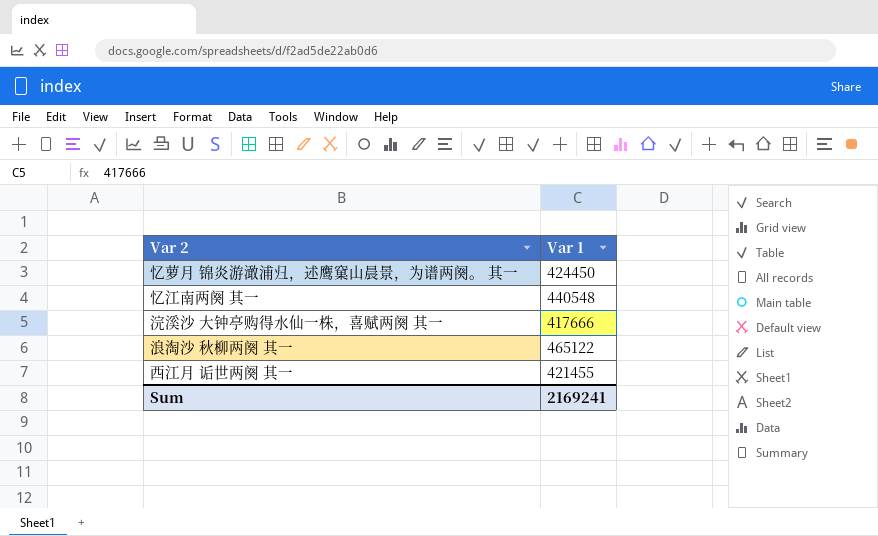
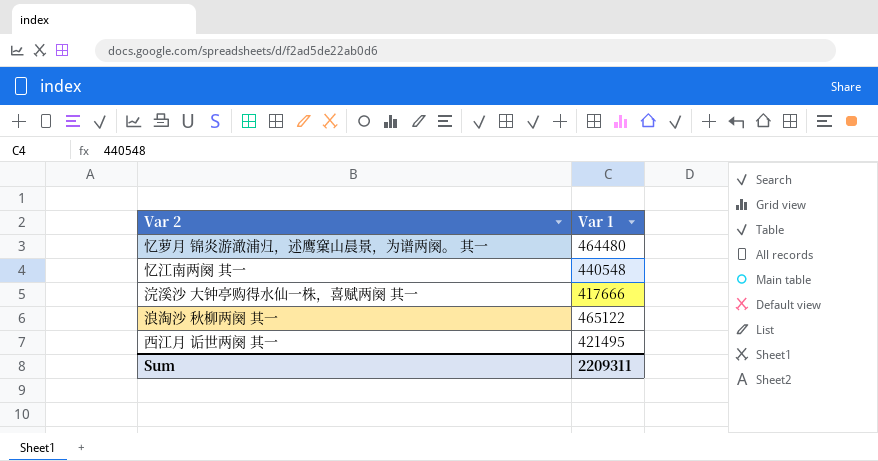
忆萝月 锦炎游澉浦归，述鹰窠山晨景，为谱两阕。 其一 | Var 1: 424450 -> 464480
西江月 诟世两阕 其一 | Var 1: 421455 -> 421495
Sum | Var 1: 2169241 -> 2209311

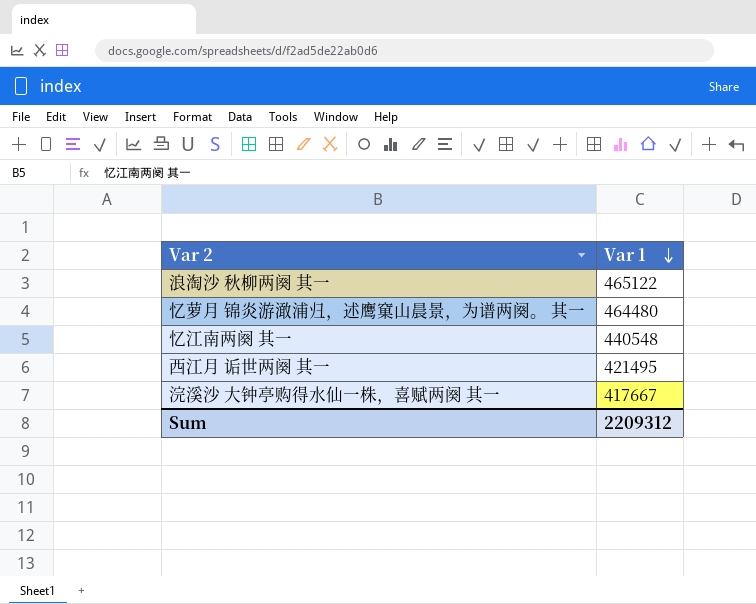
row order: none -> Var 1 descending
浣溪沙 大钟亭购得水仙一株，喜赋两阕 其一 | Var 1: 417666 -> 417667
Sum | Var 1: 2209311 -> 2209312

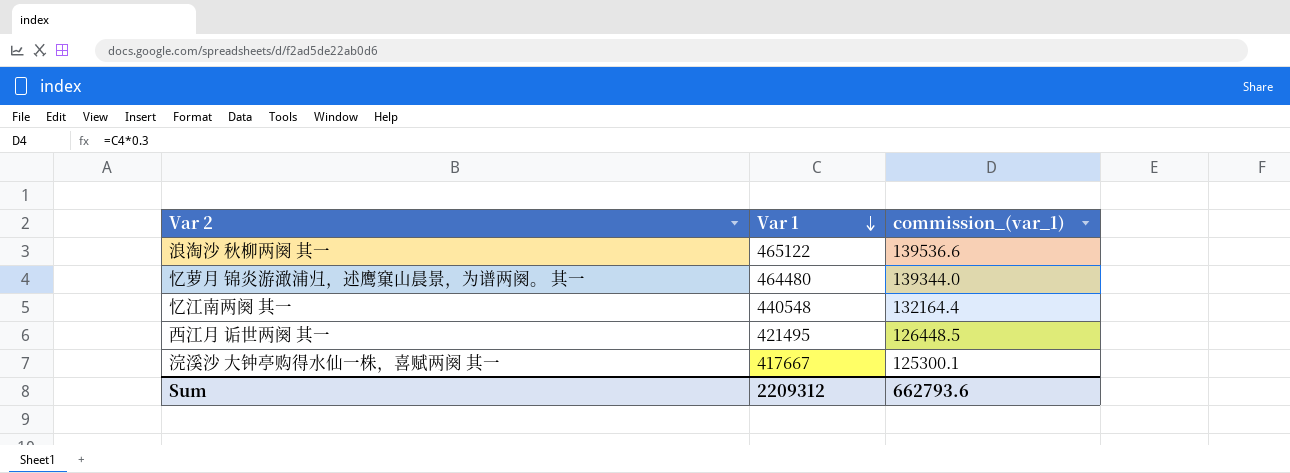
column commission_(var_1) | formula: none -> [Var 1] * 0.3

